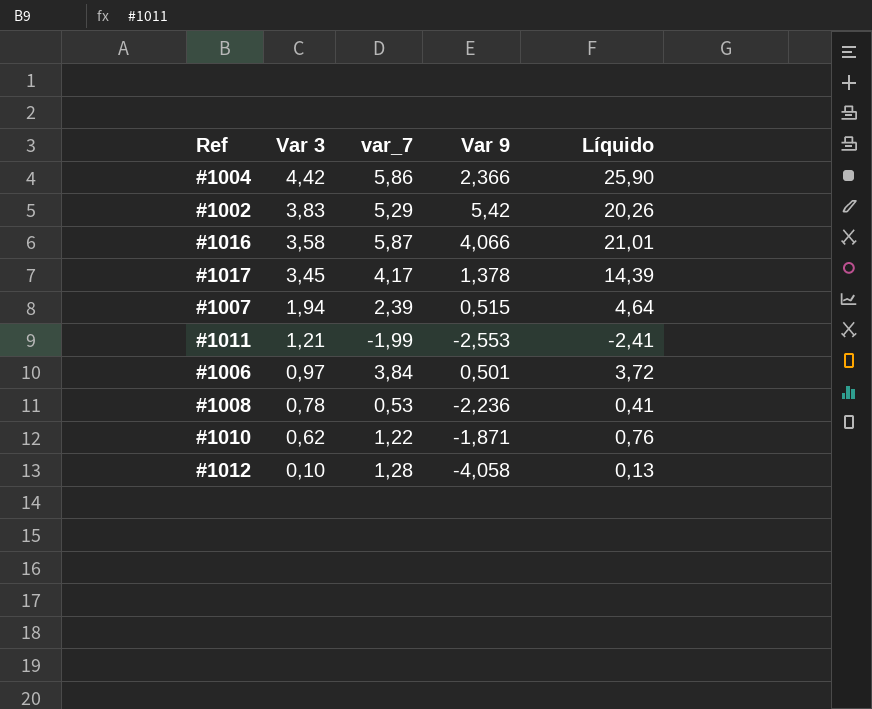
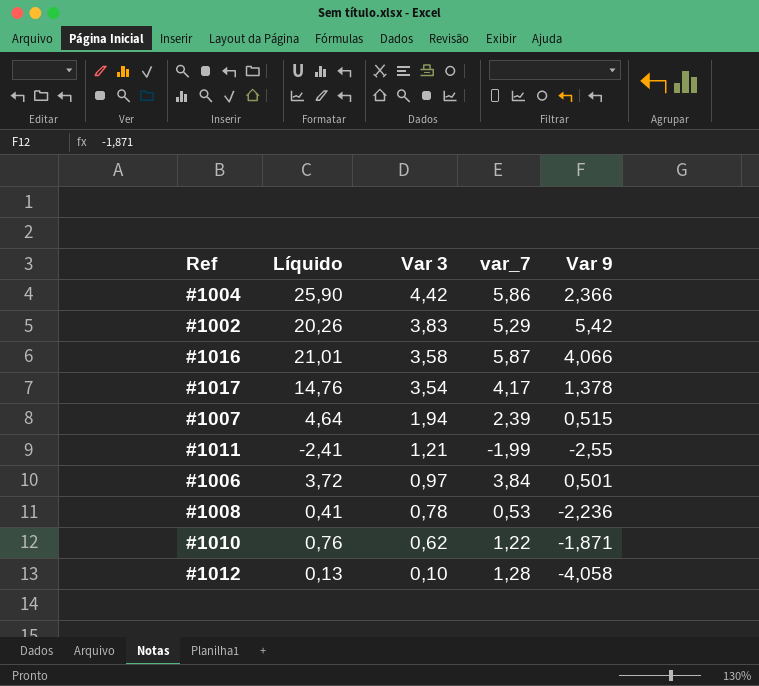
column Líquido | position: 5 -> 2
#1017 | Líquido: 14,39 -> 14,76
#1017 | Var 3: 3,45 -> 3,54
#1011 | Var 9: -2,553 -> -2,55

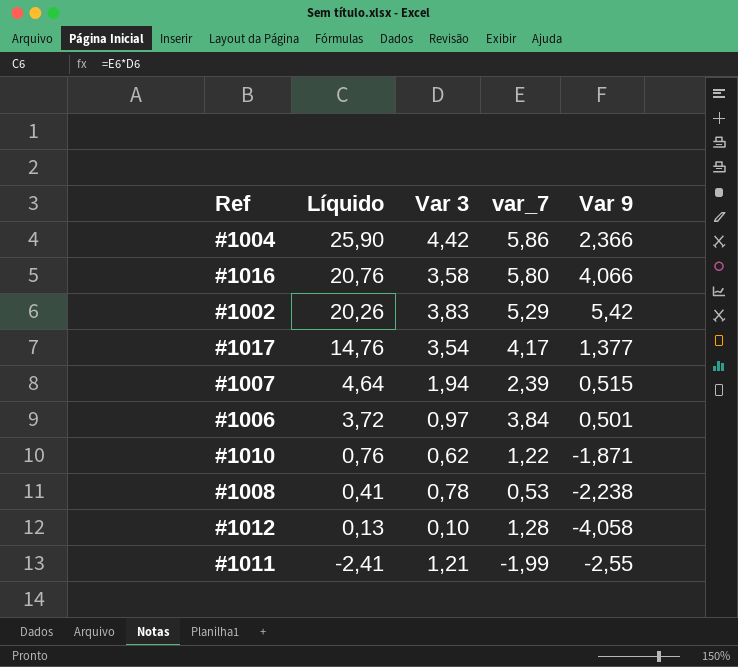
row order: Var 3 descending -> Líquido descending
#1016 | Líquido: 21,01 -> 20,76
#1016 | var_7: 5,87 -> 5,80
#1017 | Var 9: 1,378 -> 1,377
#1008 | Var 9: -2,236 -> -2,238

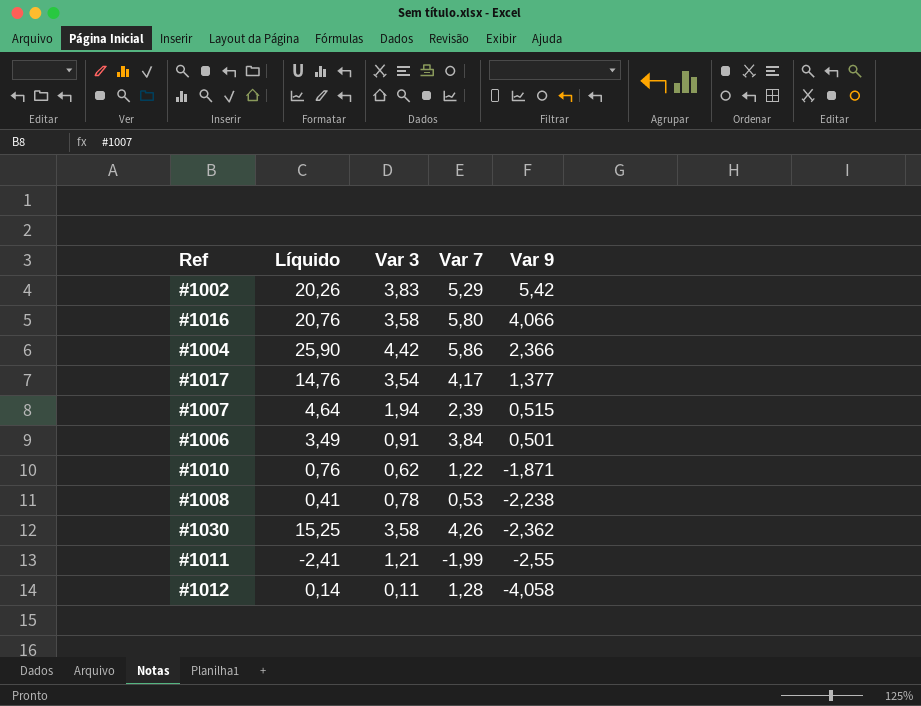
row order: Líquido descending -> Var 9 descending
column name: var_7 -> Var 7
#1006 | Líquido: 3,72 -> 3,49
#1006 | Var 3: 0,97 -> 0,91
row #1030: none -> 15,25 | 3,58 | 4,26 | -2,362
#1012 | Líquido: 0,13 -> 0,14
#1012 | Var 3: 0,10 -> 0,11

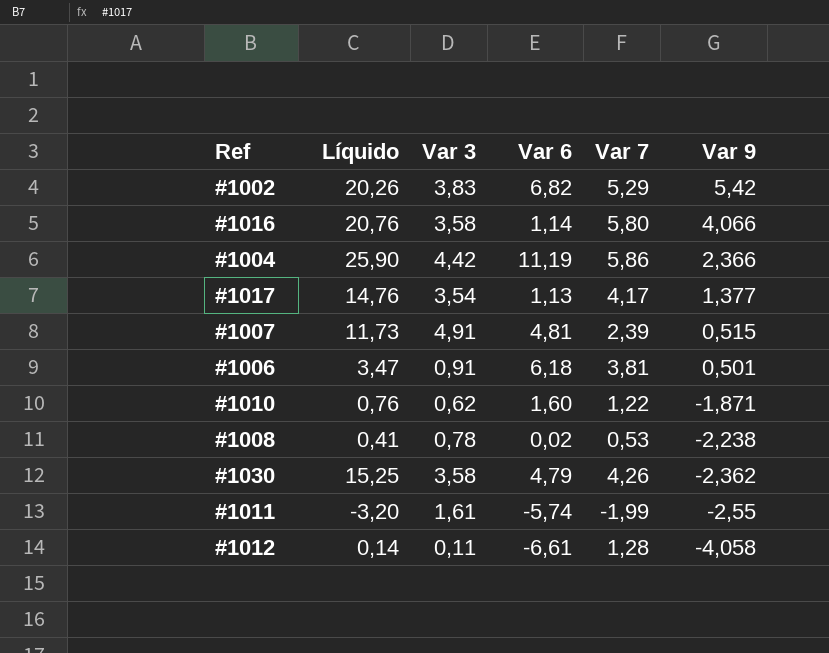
column Var 6 | position: none -> 4
#1007 | Líquido: 4,64 -> 11,73
#1007 | Var 3: 1,94 -> 4,91
#1006 | Líquido: 3,49 -> 3,47
#1006 | Var 7: 3,84 -> 3,81
#1011 | Líquido: -2,41 -> -3,20
#1011 | Var 3: 1,21 -> 1,61

